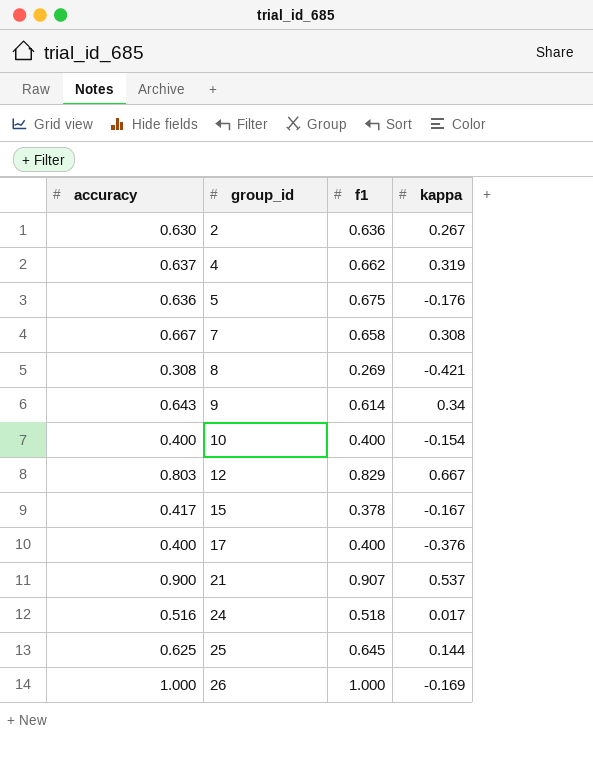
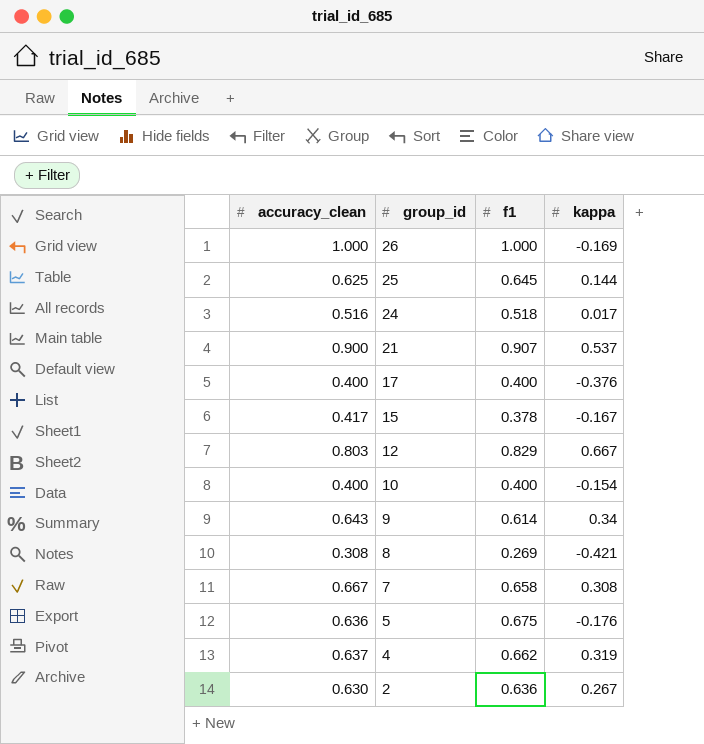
row order: group_id ascending -> group_id descending
column name: accuracy -> accuracy_clean

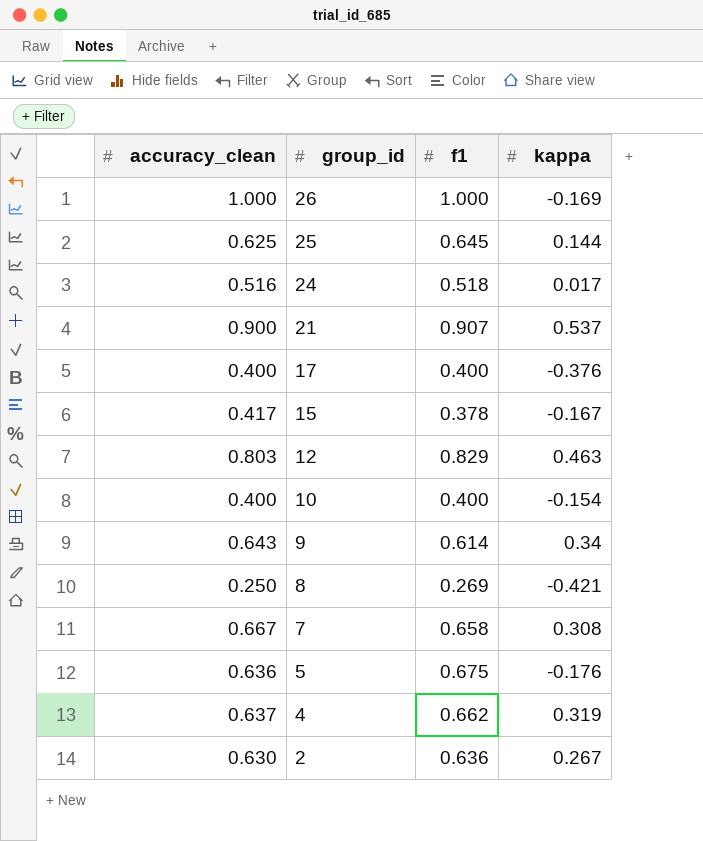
12 | kappa: 0.667 -> 0.463
8 | accuracy_clean: 0.308 -> 0.250

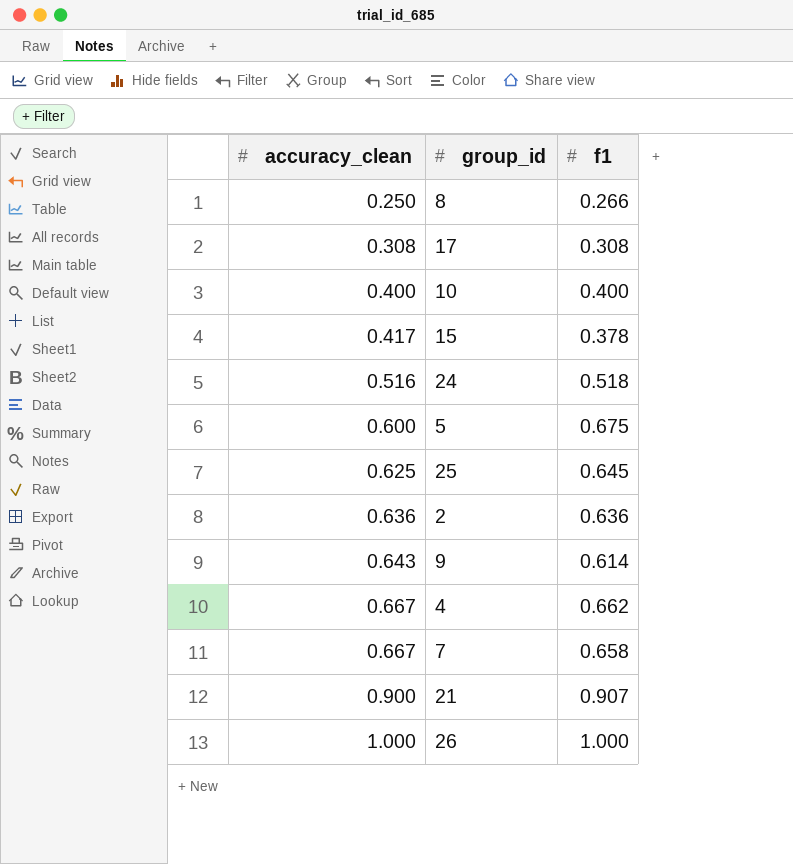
row order: group_id descending -> accuracy_clean ascending
column kappa | position: 4 -> none
row 12: 0.803 | 0.829 | 0.463 -> none
8 | f1: 0.269 -> 0.266
17 | accuracy_clean: 0.400 -> 0.308
17 | f1: 0.400 -> 0.308
5 | accuracy_clean: 0.636 -> 0.600
2 | accuracy_clean: 0.630 -> 0.636
4 | accuracy_clean: 0.637 -> 0.667

